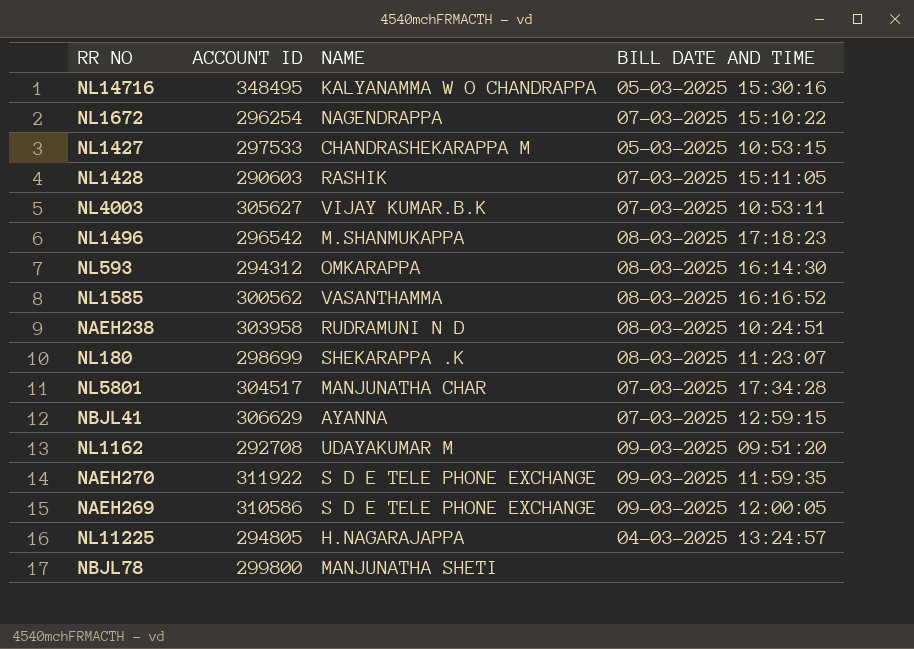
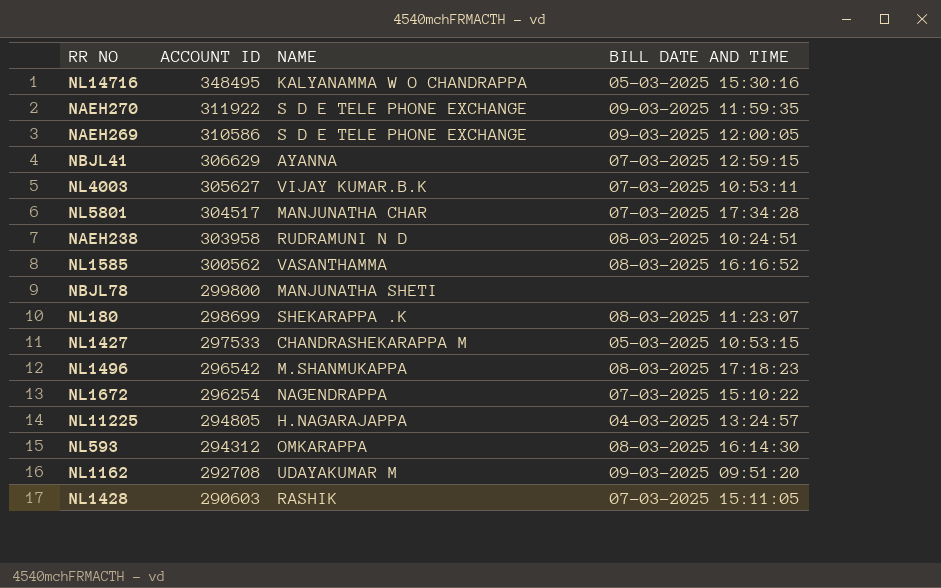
row order: none -> ACCOUNT ID descending

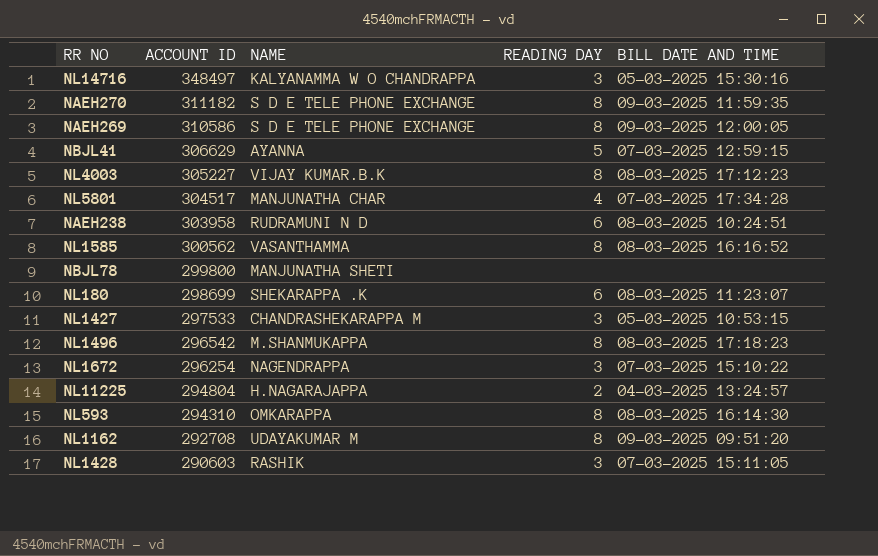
column READING DAY | position: none -> 4
NL14716 | ACCOUNT ID: 348495 -> 348497
NAEH270 | ACCOUNT ID: 311922 -> 311182
NL4003 | ACCOUNT ID: 305627 -> 305227
NL4003 | BILL DATE AND TIME: 07-03-2025 10:53:11 -> 08-03-2025 17:12:23
NL11225 | ACCOUNT ID: 294805 -> 294804
NL593 | ACCOUNT ID: 294312 -> 294310

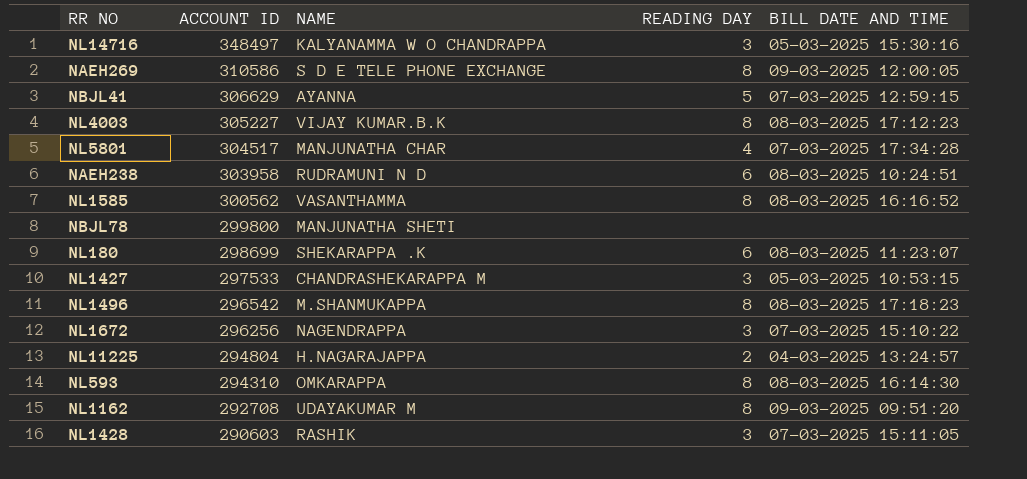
row NAEH270: 311182 | S D E TELE PHONE EXCHANGE | 8 | 09-03-2025 11:59:35 -> none
NL1672 | ACCOUNT ID: 296254 -> 296256

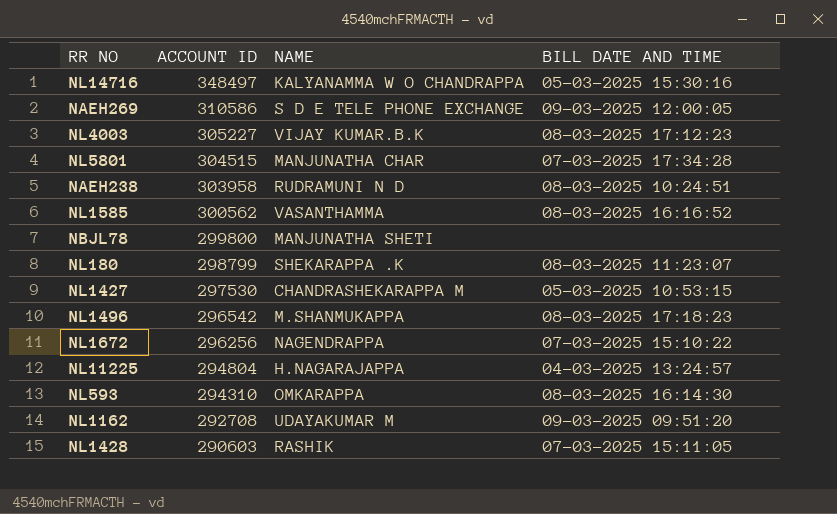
column READING DAY | position: 4 -> none
row NBJL41: 306629 | AYANNA | 5 | 07-03-2025 12:59:15 -> none
NL5801 | ACCOUNT ID: 304517 -> 304515
NL180 | ACCOUNT ID: 298699 -> 298799
NL1427 | ACCOUNT ID: 297533 -> 297530

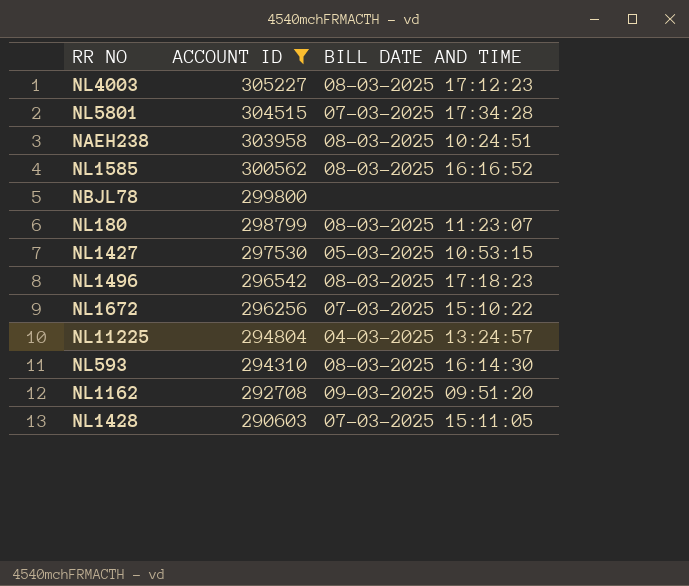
filter: none -> ACCOUNT ID <= 305227
column NAME | position: 3 -> none

